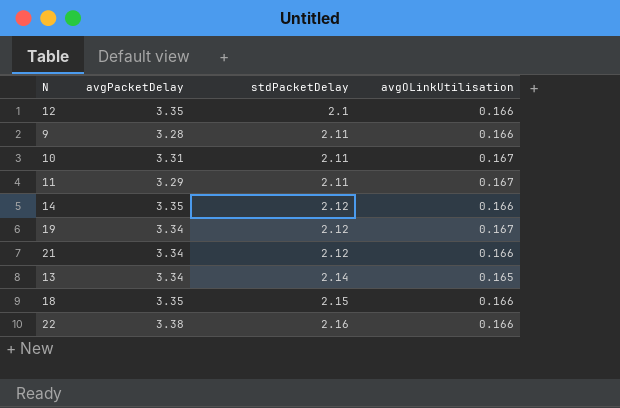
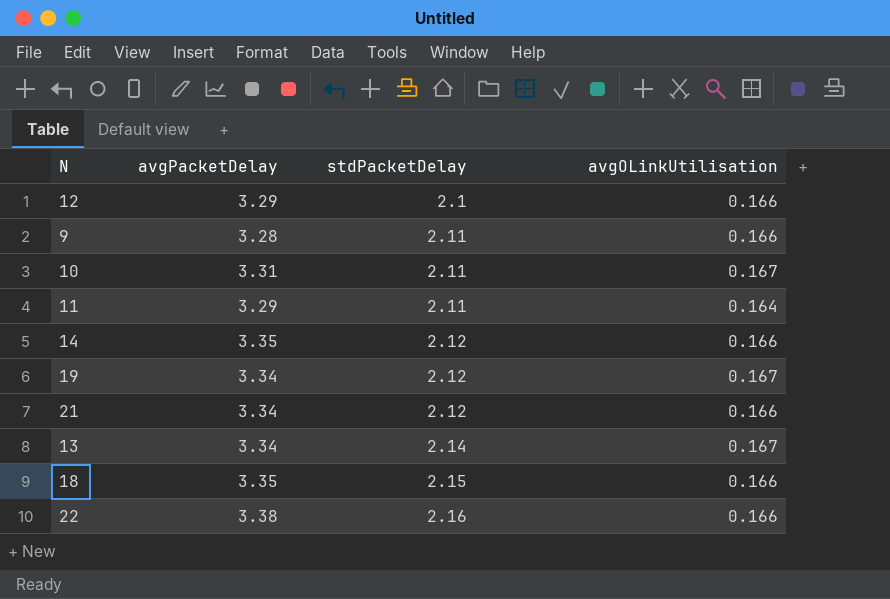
12 | avgPacketDelay: 3.35 -> 3.29
11 | avgOLinkUtilisation: 0.167 -> 0.164
13 | avgOLinkUtilisation: 0.165 -> 0.167

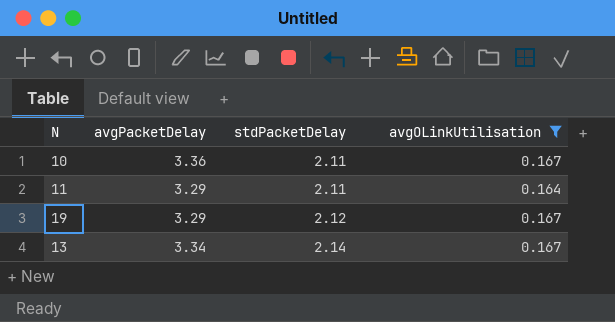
filter: none -> avgOLinkUtilisation != 0.166
10 | avgPacketDelay: 3.31 -> 3.36
19 | avgPacketDelay: 3.34 -> 3.29

